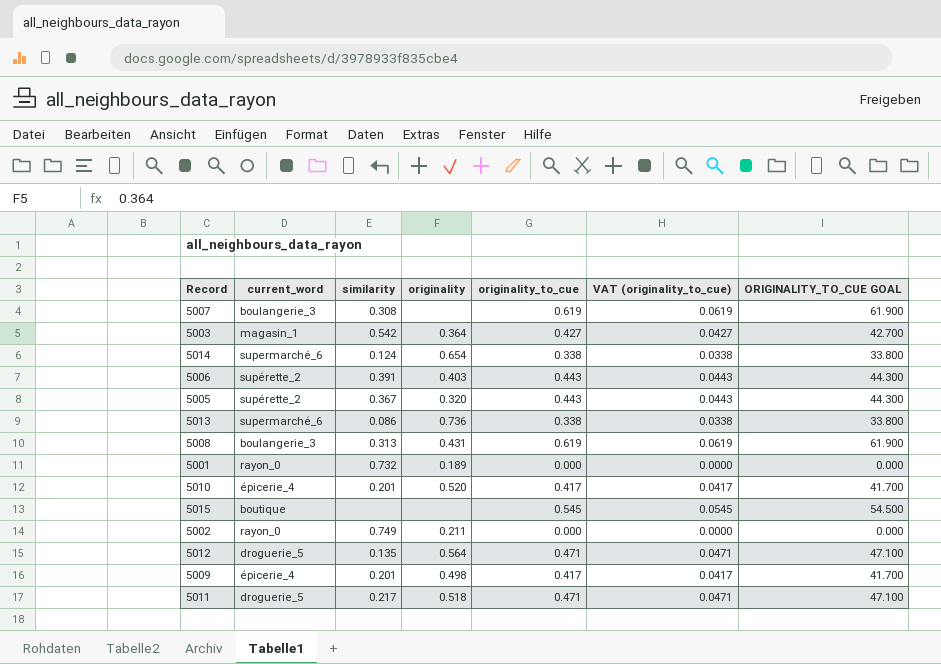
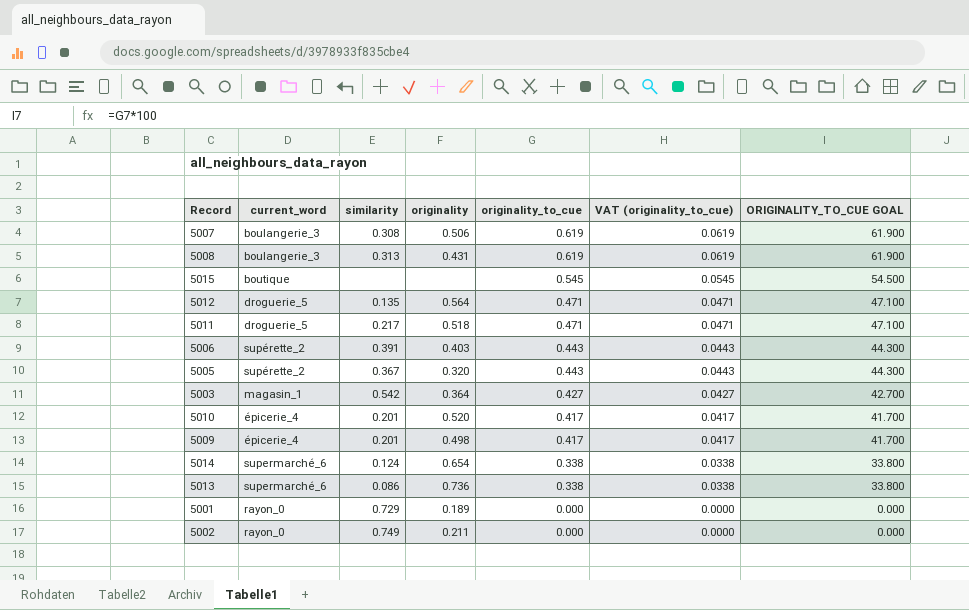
row order: none -> originality_to_cue descending
5007 | originality: none -> 0.506
5001 | similarity: 0.732 -> 0.729

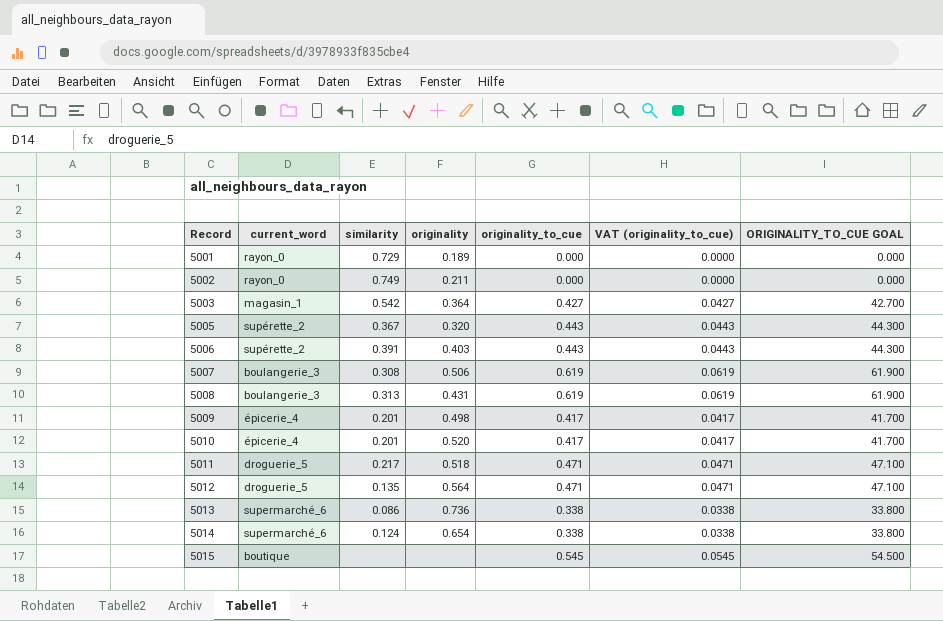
row order: originality_to_cue descending -> Record ascending

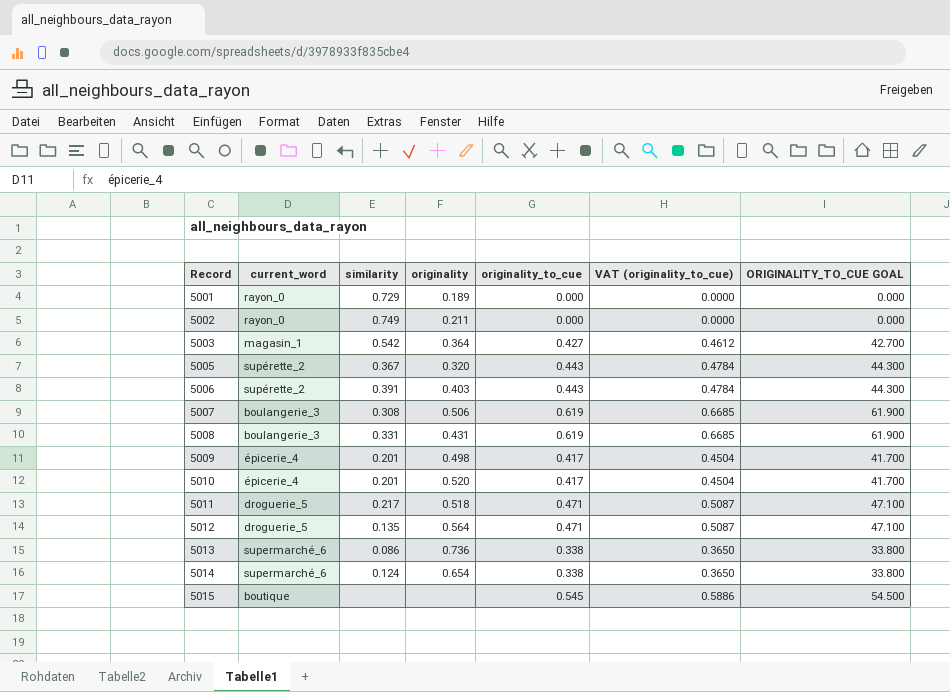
column VAT (originality_to_cue) | formula: [originality_to_cue] * 0.1 -> [originality_to_cue] * 1.08
5008 | similarity: 0.313 -> 0.331

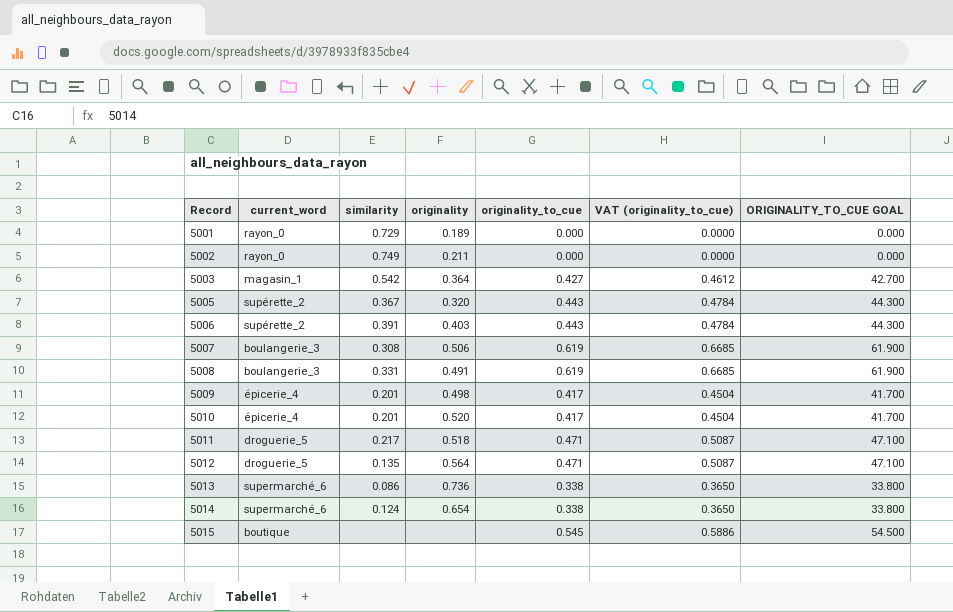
5008 | originality: 0.431 -> 0.491

